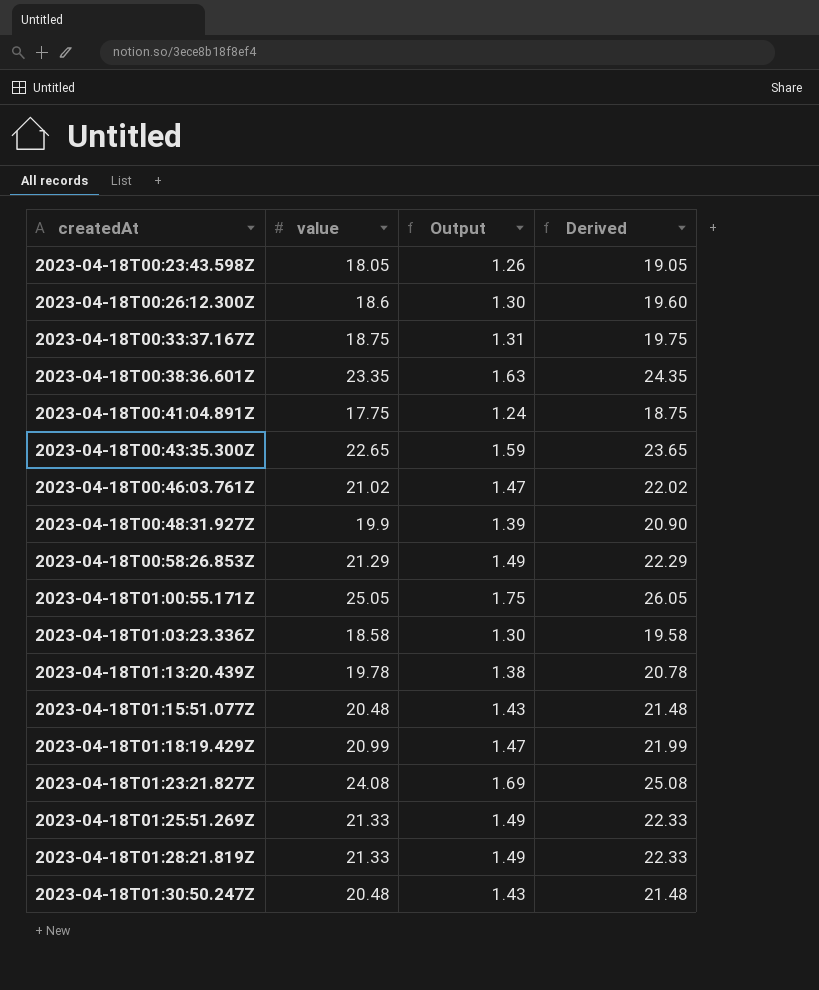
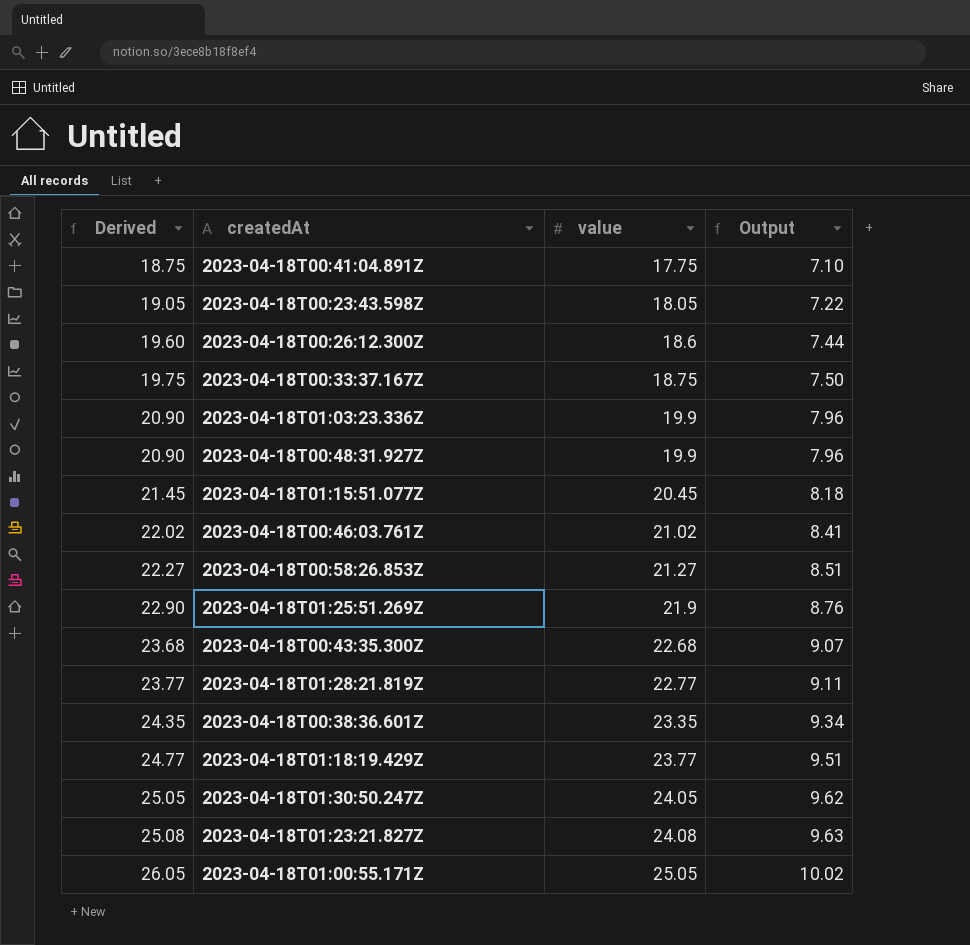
row order: createdAt ascending -> Derived ascending
column Derived | position: 4 -> 1
column Output | formula: [value] * 0.07 -> [value] * 0.4
row 2023-04-18T01:13:20.439Z: 19.78 | 1.38 | 20.78 -> none
2023-04-18T01:03:23.336Z | Derived: 19.58 -> 20.90
2023-04-18T01:03:23.336Z | value: 18.58 -> 19.9
2023-04-18T01:15:51.077Z | Derived: 21.48 -> 21.45
2023-04-18T01:15:51.077Z | value: 20.48 -> 20.45
2023-04-18T00:58:26.853Z | Derived: 22.29 -> 22.27
2023-04-18T00:58:26.853Z | value: 21.29 -> 21.27
2023-04-18T01:25:51.269Z | Derived: 22.33 -> 22.90
2023-04-18T01:25:51.269Z | value: 21.33 -> 21.9
2023-04-18T00:43:35.300Z | Derived: 23.65 -> 23.68
2023-04-18T00:43:35.300Z | value: 22.65 -> 22.68
2023-04-18T01:28:21.819Z | Derived: 22.33 -> 23.77
2023-04-18T01:28:21.819Z | value: 21.33 -> 22.77
2023-04-18T01:18:19.429Z | Derived: 21.99 -> 24.77
2023-04-18T01:18:19.429Z | value: 20.99 -> 23.77
2023-04-18T01:30:50.247Z | Derived: 21.48 -> 25.05
2023-04-18T01:30:50.247Z | value: 20.48 -> 24.05

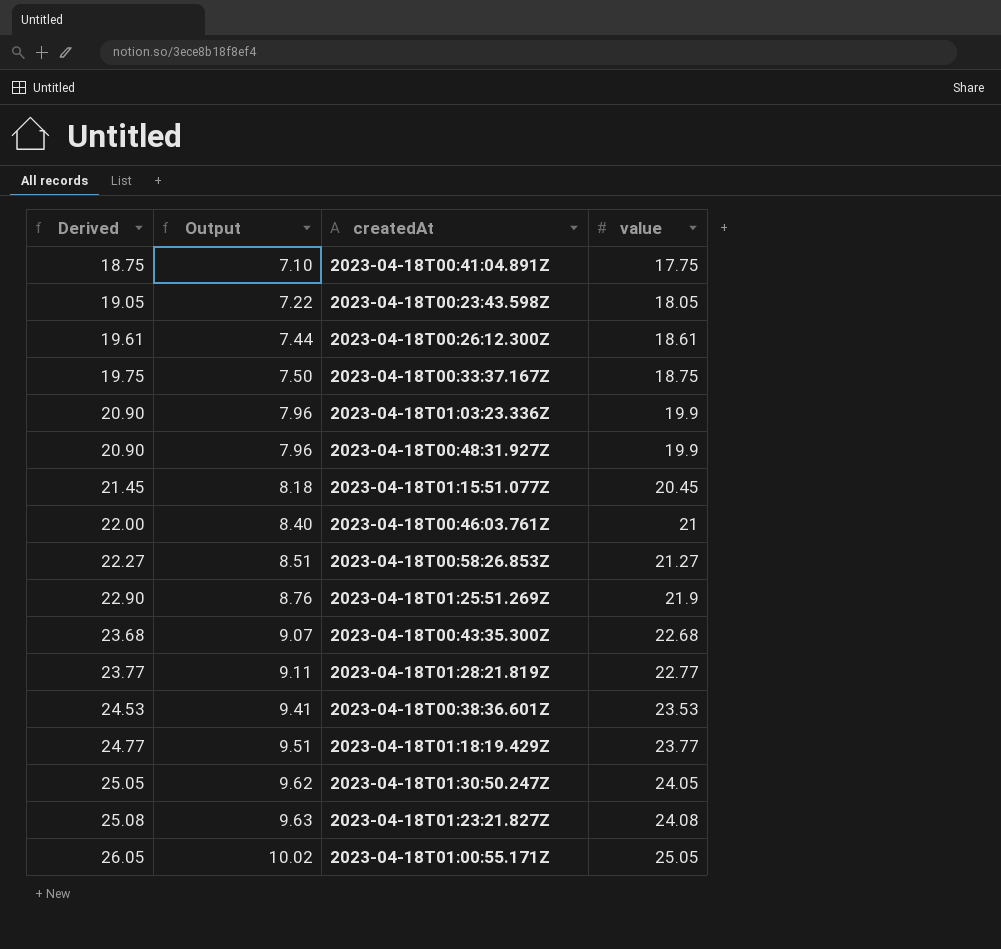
column Output | position: 4 -> 2
2023-04-18T00:26:12.300Z | Derived: 19.60 -> 19.61
2023-04-18T00:26:12.300Z | value: 18.6 -> 18.61
2023-04-18T00:46:03.761Z | Derived: 22.02 -> 22.00
2023-04-18T00:46:03.761Z | Output: 8.41 -> 8.40
2023-04-18T00:46:03.761Z | value: 21.02 -> 21
2023-04-18T00:38:36.601Z | Derived: 24.35 -> 24.53
2023-04-18T00:38:36.601Z | Output: 9.34 -> 9.41
2023-04-18T00:38:36.601Z | value: 23.35 -> 23.53

